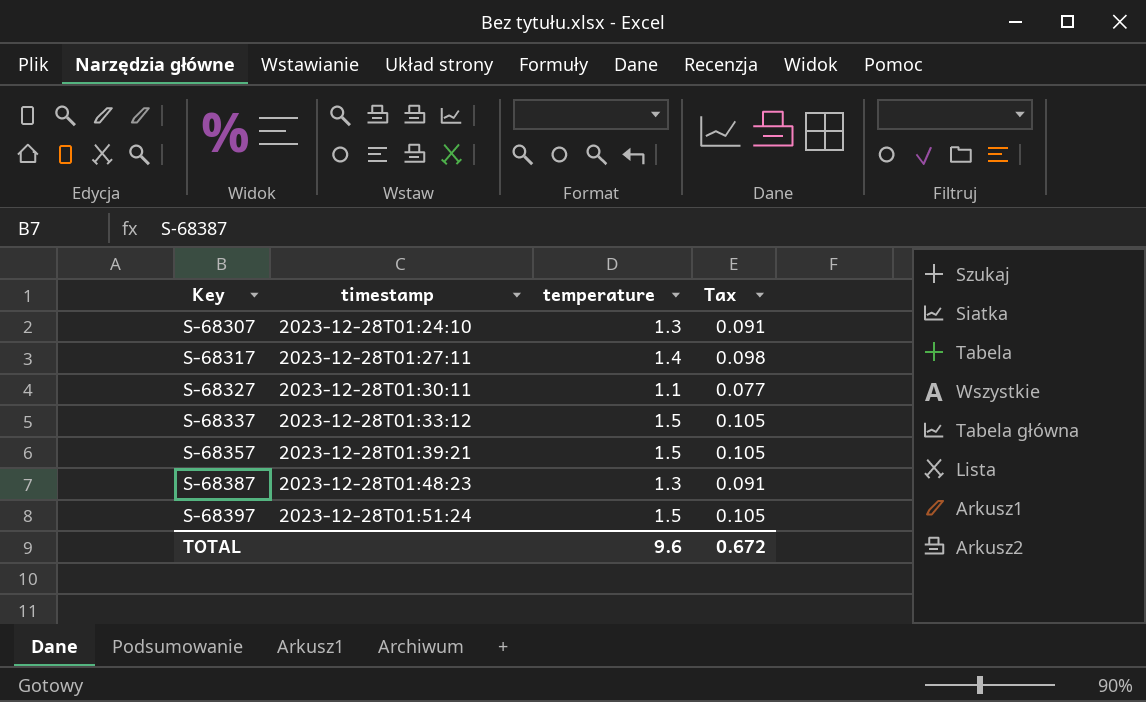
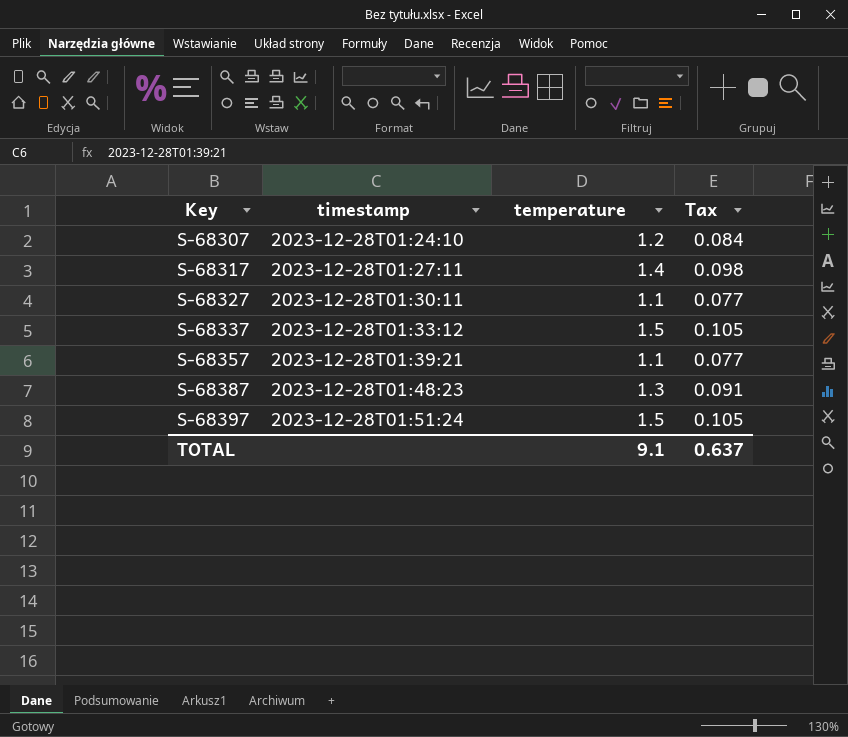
S-68307 | temperature: 1.3 -> 1.2
S-68307 | Tax: 0.091 -> 0.084
S-68357 | temperature: 1.5 -> 1.1
S-68357 | Tax: 0.105 -> 0.077
TOTAL | temperature: 9.6 -> 9.1
TOTAL | Tax: 0.672 -> 0.637

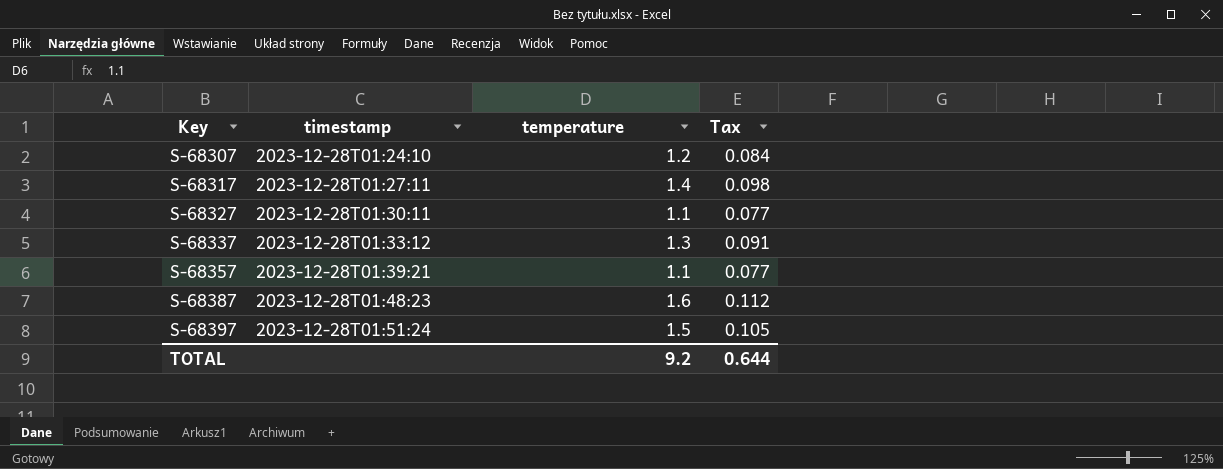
S-68337 | temperature: 1.5 -> 1.3
S-68337 | Tax: 0.105 -> 0.091
S-68387 | temperature: 1.3 -> 1.6
S-68387 | Tax: 0.091 -> 0.112
TOTAL | temperature: 9.1 -> 9.2
TOTAL | Tax: 0.637 -> 0.644

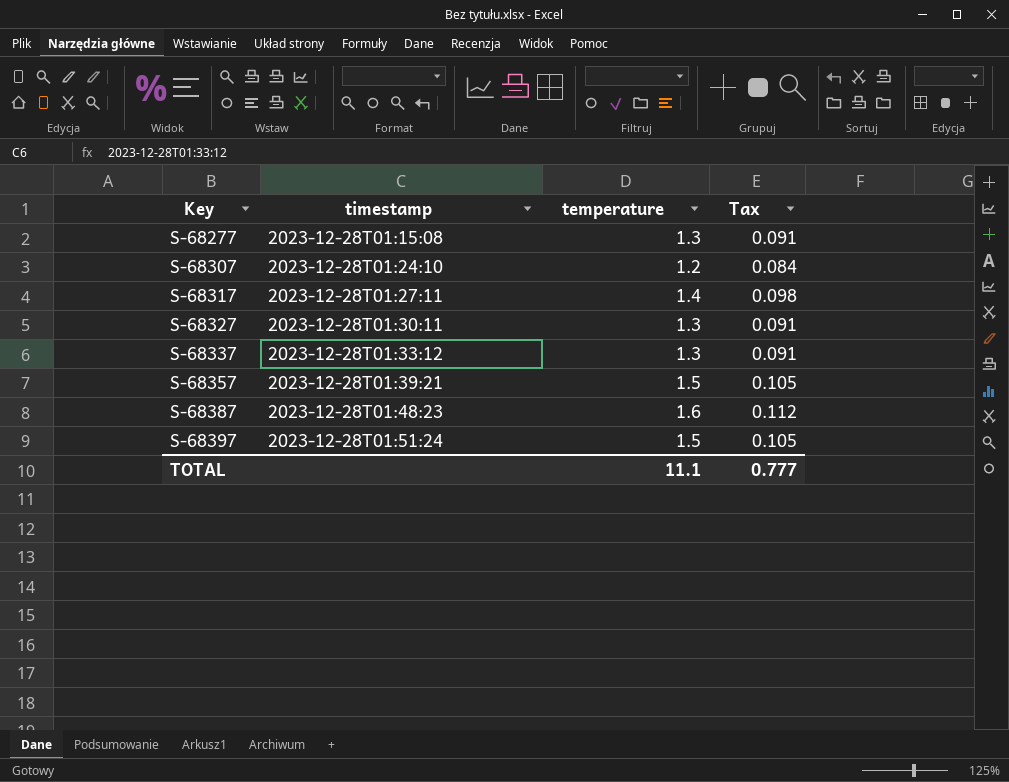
row S-68277: none -> 2023-12-28T01:15:08 | 1.3 | 0.091
S-68327 | temperature: 1.1 -> 1.3
S-68327 | Tax: 0.077 -> 0.091
S-68357 | temperature: 1.1 -> 1.5
S-68357 | Tax: 0.077 -> 0.105
TOTAL | temperature: 9.2 -> 11.1
TOTAL | Tax: 0.644 -> 0.777

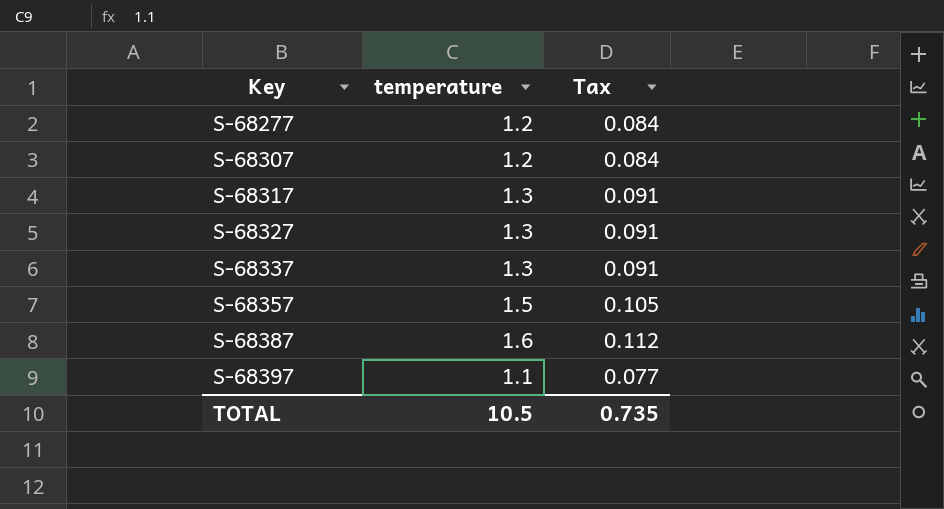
column timestamp | position: 2 -> none
S-68277 | temperature: 1.3 -> 1.2
S-68277 | Tax: 0.091 -> 0.084
S-68317 | temperature: 1.4 -> 1.3
S-68317 | Tax: 0.098 -> 0.091
S-68397 | temperature: 1.5 -> 1.1
S-68397 | Tax: 0.105 -> 0.077
TOTAL | temperature: 11.1 -> 10.5
TOTAL | Tax: 0.777 -> 0.735

